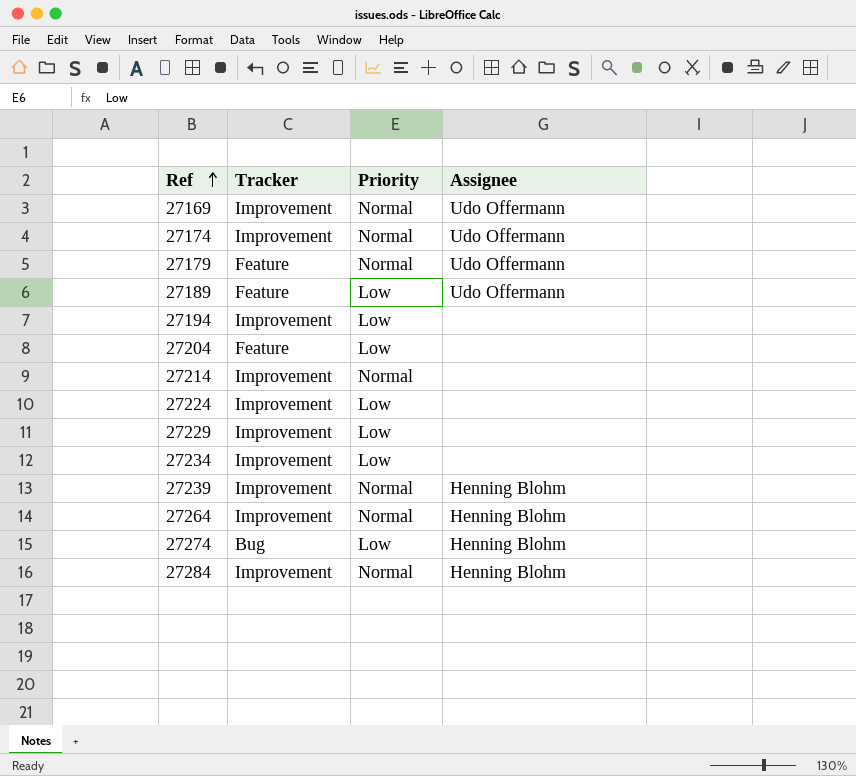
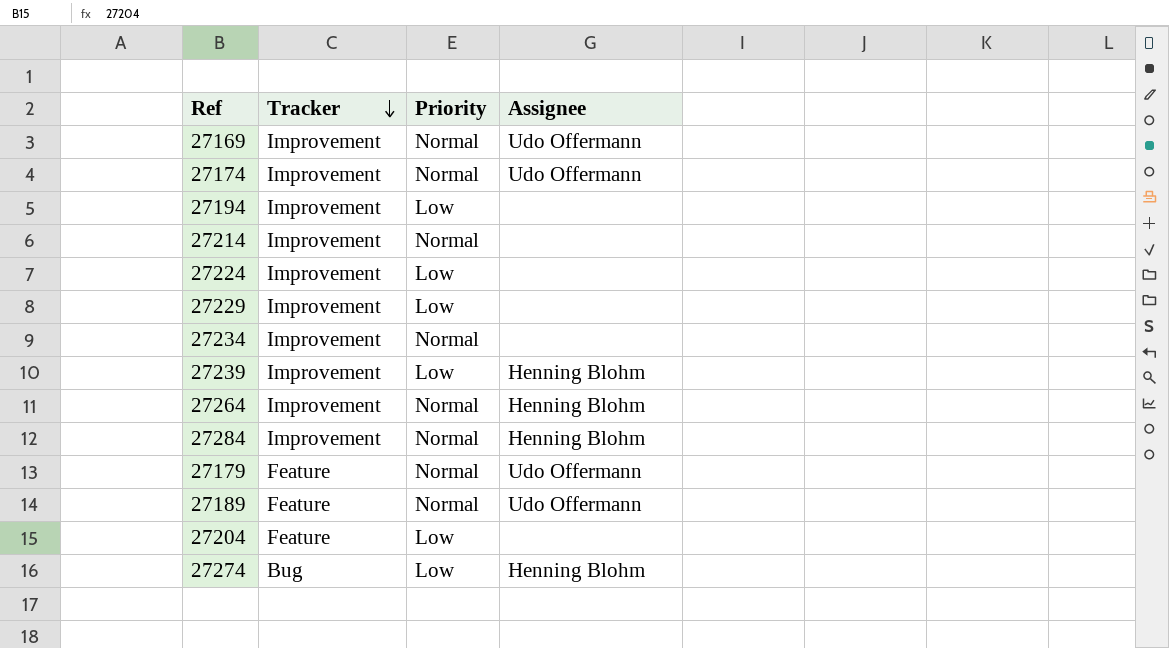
row order: Ref ascending -> Tracker descending
27234 | Priority: Low -> Normal
27239 | Priority: Normal -> Low
27189 | Priority: Low -> Normal

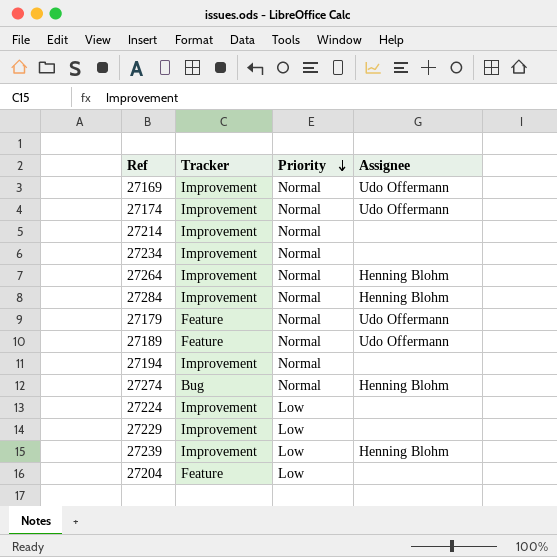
row order: Tracker descending -> Priority descending
27194 | Priority: Low -> Normal
27274 | Priority: Low -> Normal

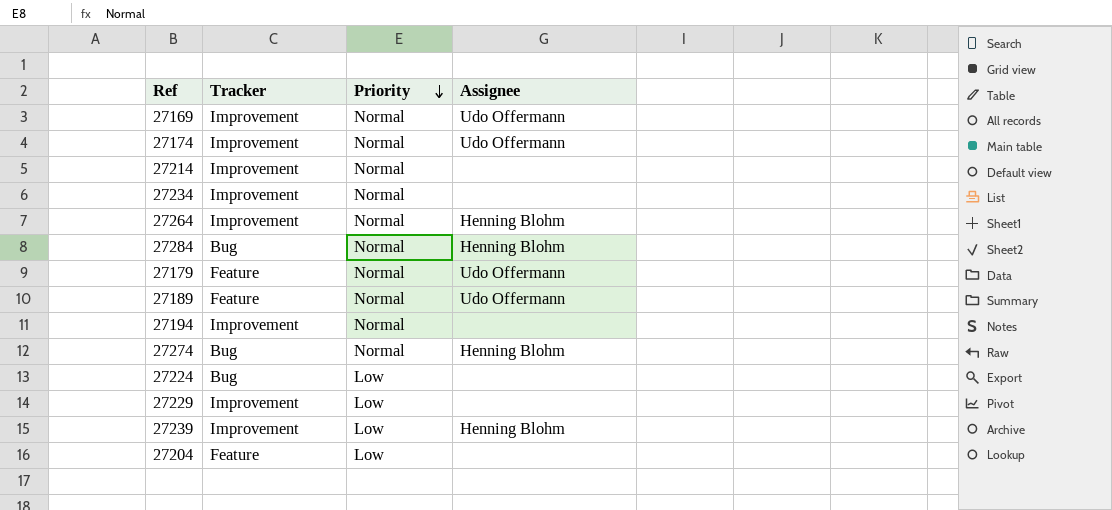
27284 | Tracker: Improvement -> Bug
27224 | Tracker: Improvement -> Bug

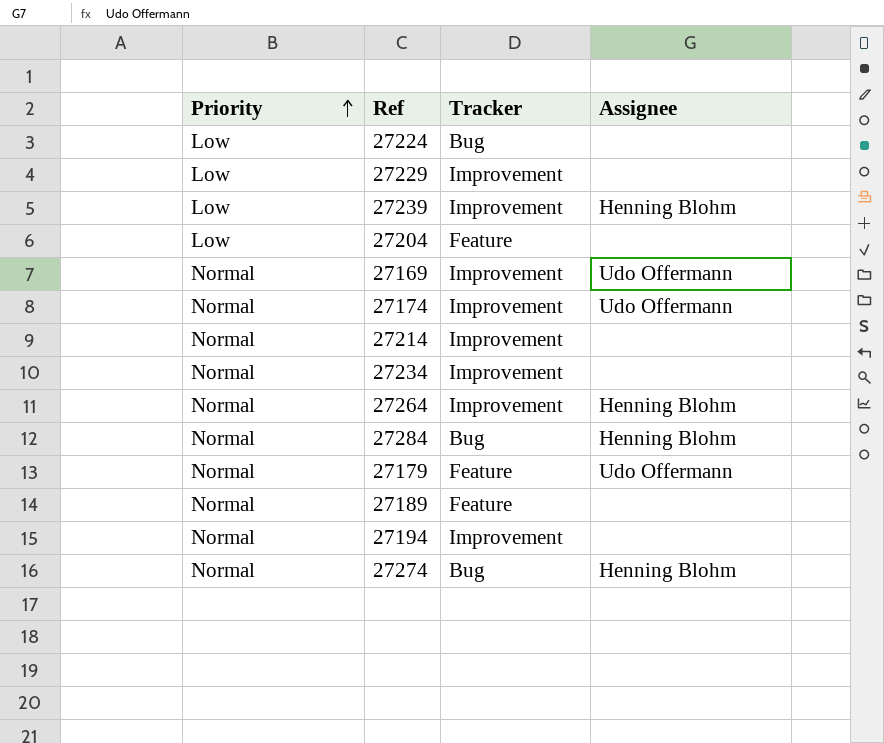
row order: Priority descending -> Priority ascending
column Priority | position: 3 -> 1
27189 | Assignee: Udo Offermann -> none

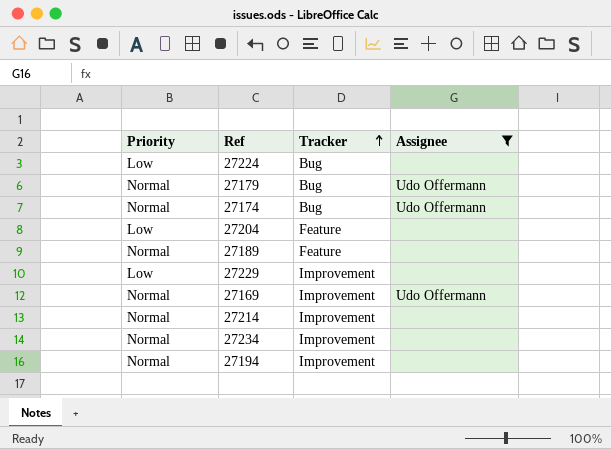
filter: none -> Assignee != Henning Blohm
row order: Priority ascending -> Tracker ascending
27179 | Tracker: Feature -> Bug
27174 | Tracker: Improvement -> Bug

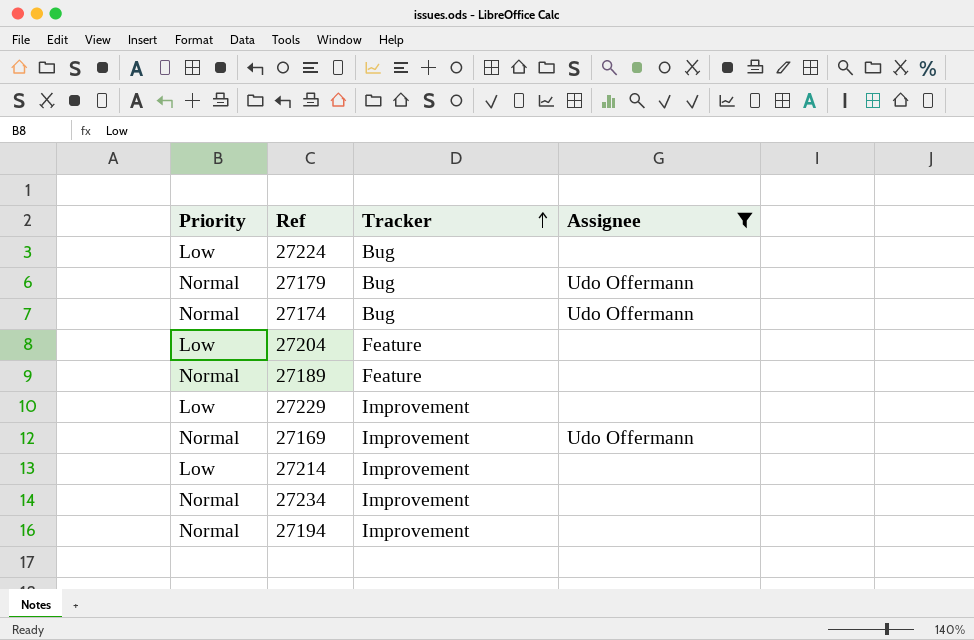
27214 | Priority: Normal -> Low

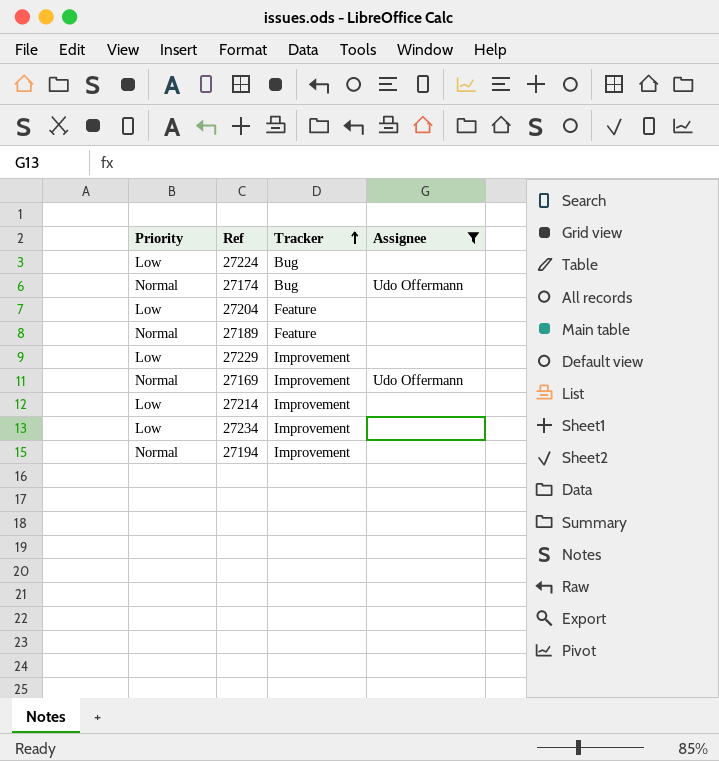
row 27179: Normal | Bug | Udo Offermann -> none
27234 | Priority: Normal -> Low

